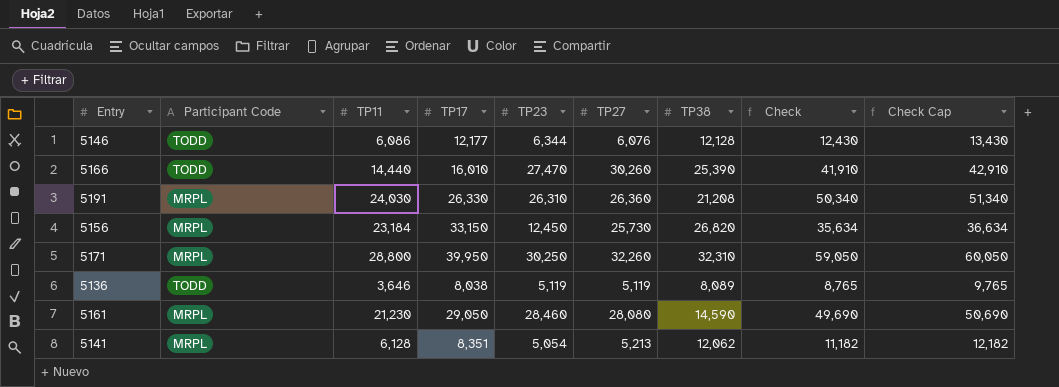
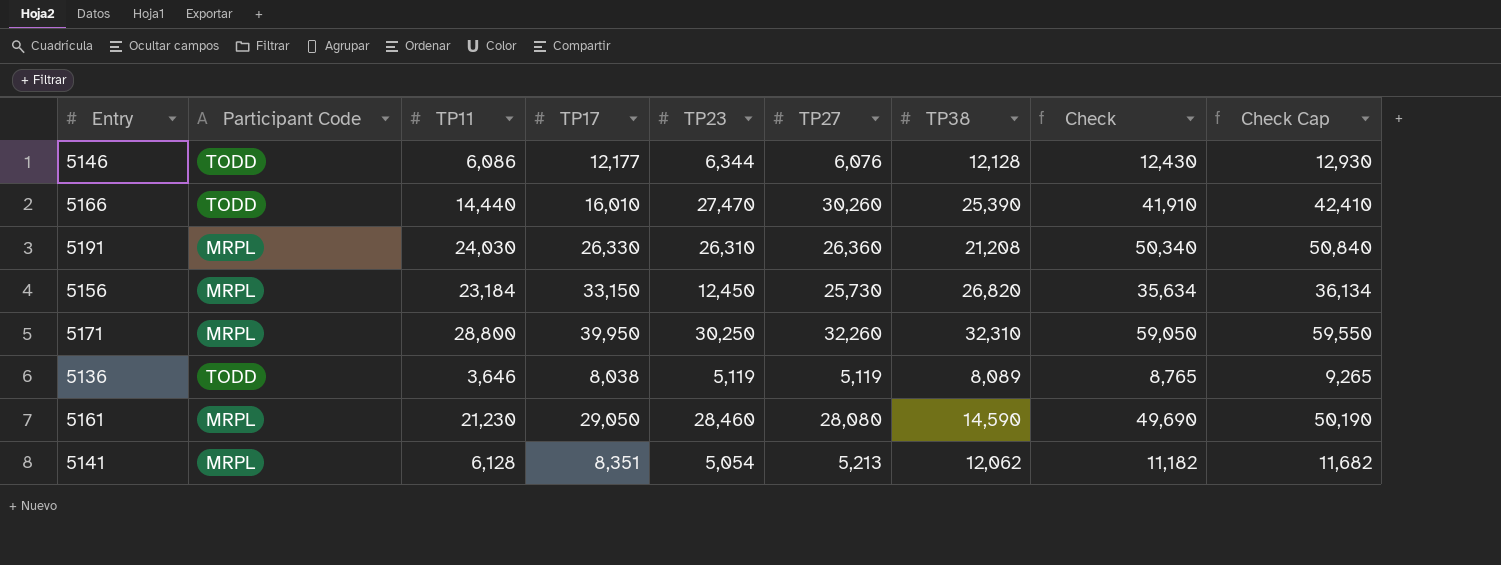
column Check Cap | formula: [Check] + 1000 -> [Check] + 500

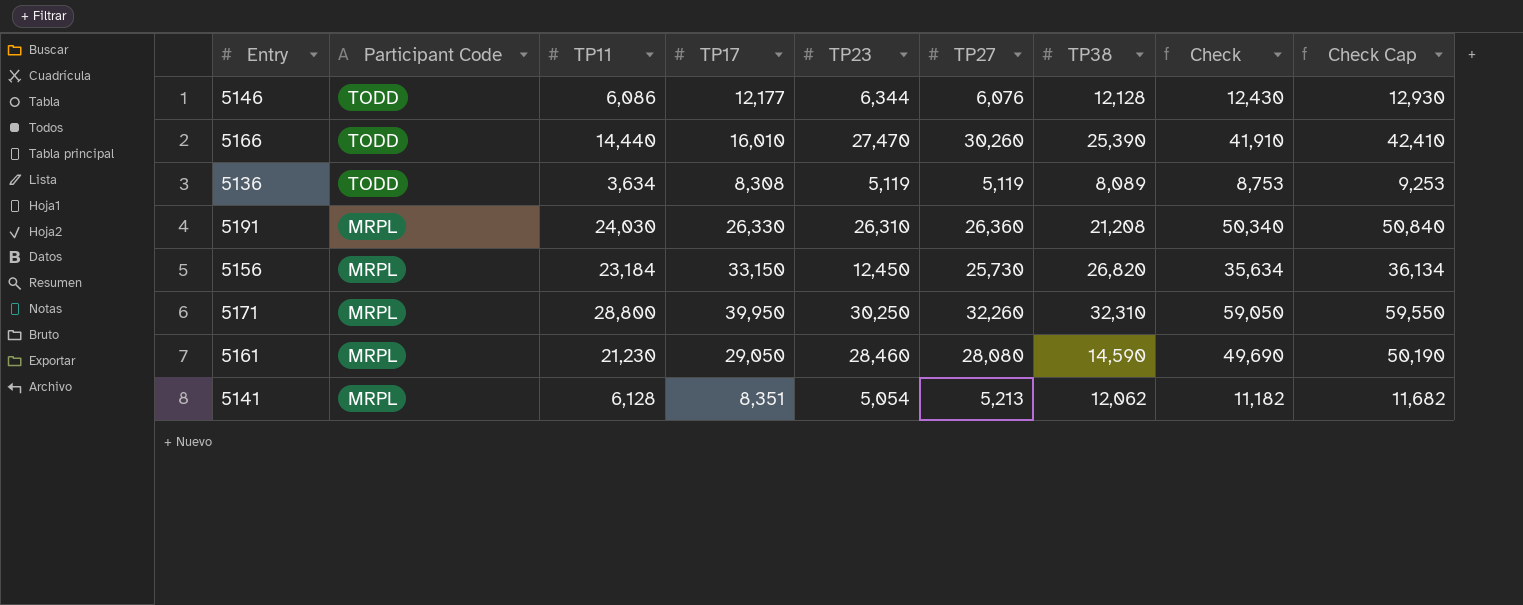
row order: none -> Participant Code descending
5136 | TP11: 3,646 -> 3,634
5136 | TP17: 8,038 -> 8,308
5136 | Check: 8,765 -> 8,753
5136 | Check Cap: 9,265 -> 9,253

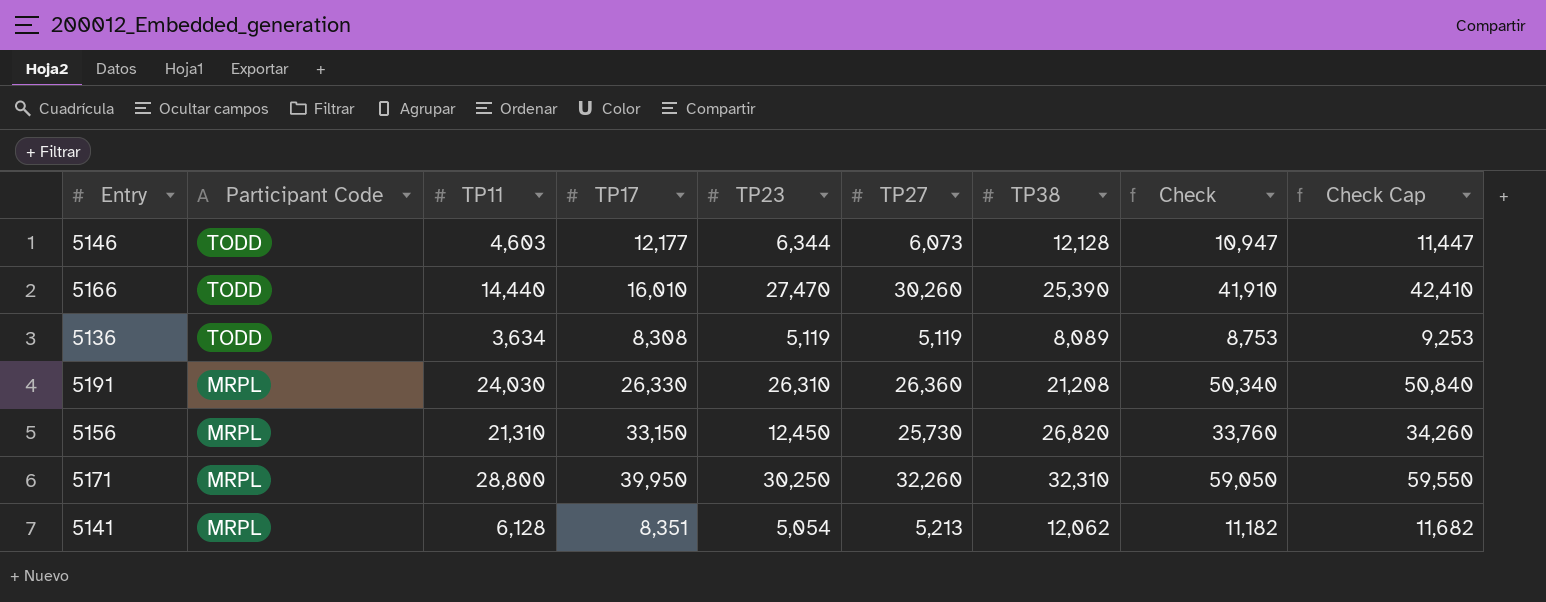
row 5161: MRPL | 21,230 | 29,050 | 28,460 | 28,080 | 14,590 | 49,690 | 50,190 -> none
5146 | TP11: 6,086 -> 4,603
5146 | TP27: 6,076 -> 6,073
5146 | Check: 12,430 -> 10,947
5146 | Check Cap: 12,930 -> 11,447
5156 | TP11: 23,184 -> 21,310
5156 | Check: 35,634 -> 33,760
5156 | Check Cap: 36,134 -> 34,260

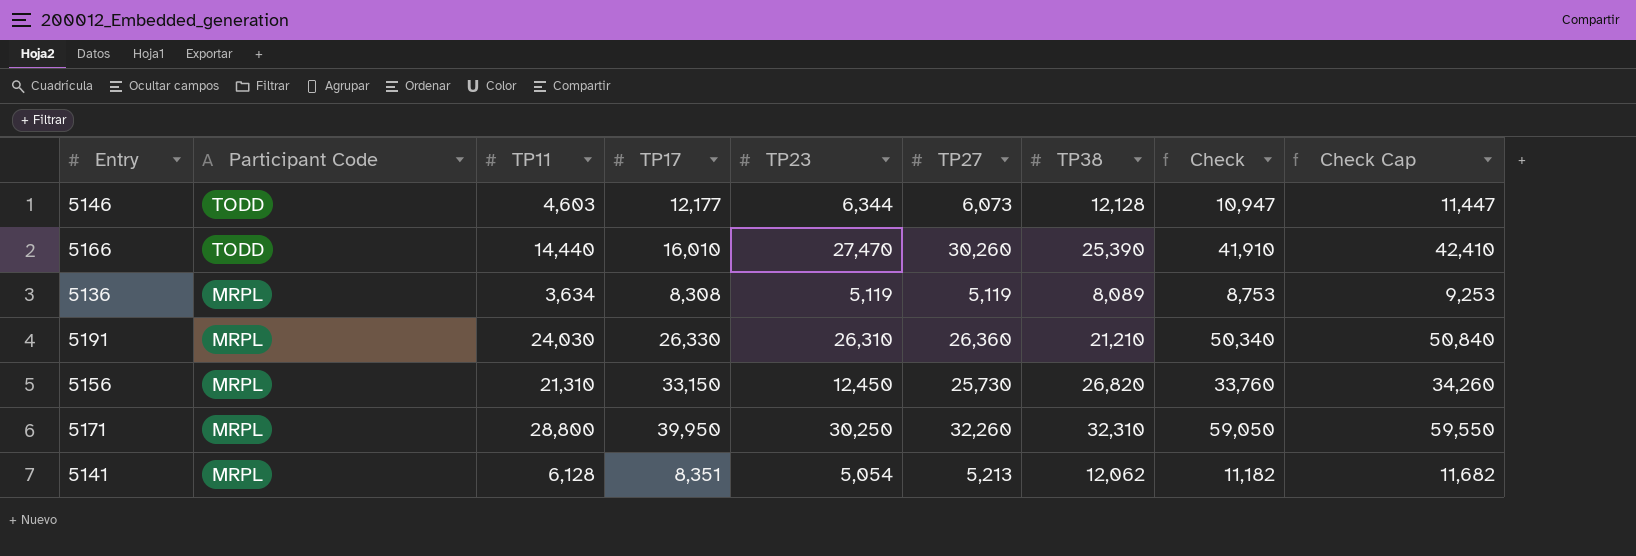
5136 | Participant Code: TODD -> MRPL
5191 | TP38: 21,208 -> 21,210

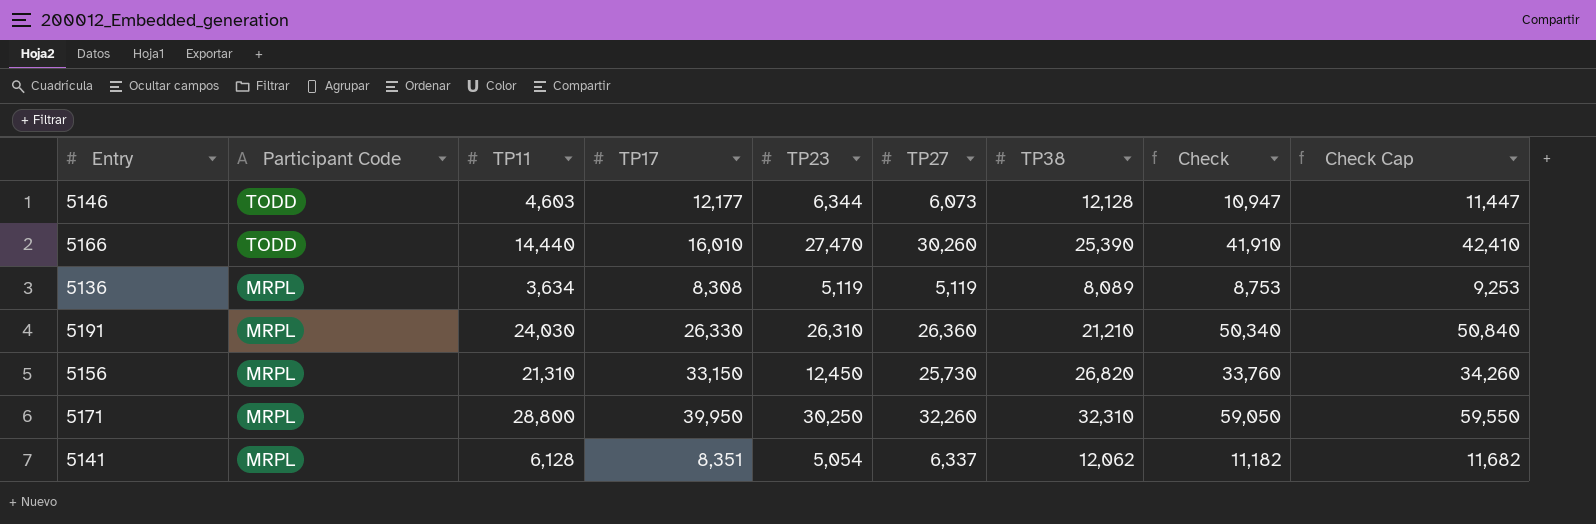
5141 | TP27: 5,213 -> 6,337

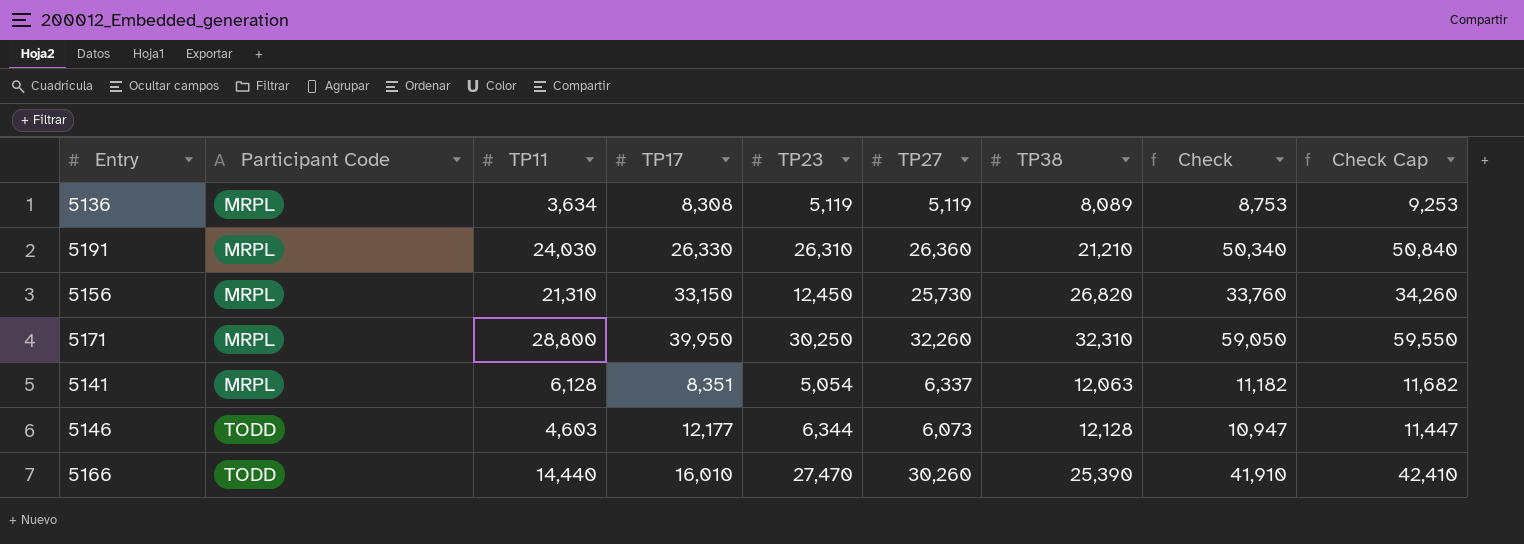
row order: Participant Code descending -> Participant Code ascending
5141 | TP38: 12,062 -> 12,063

